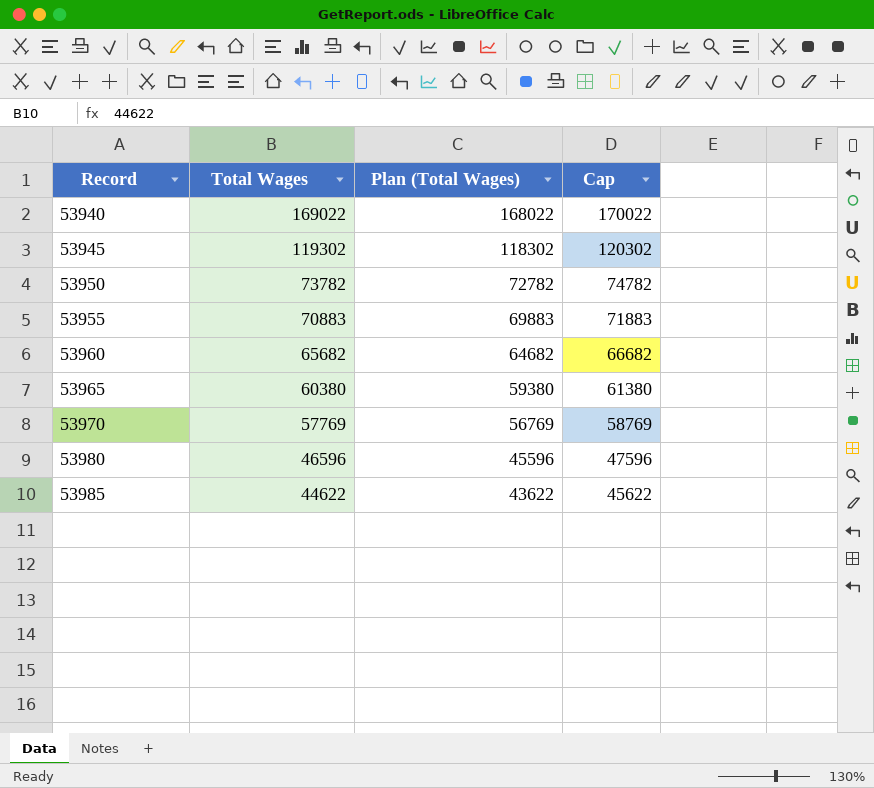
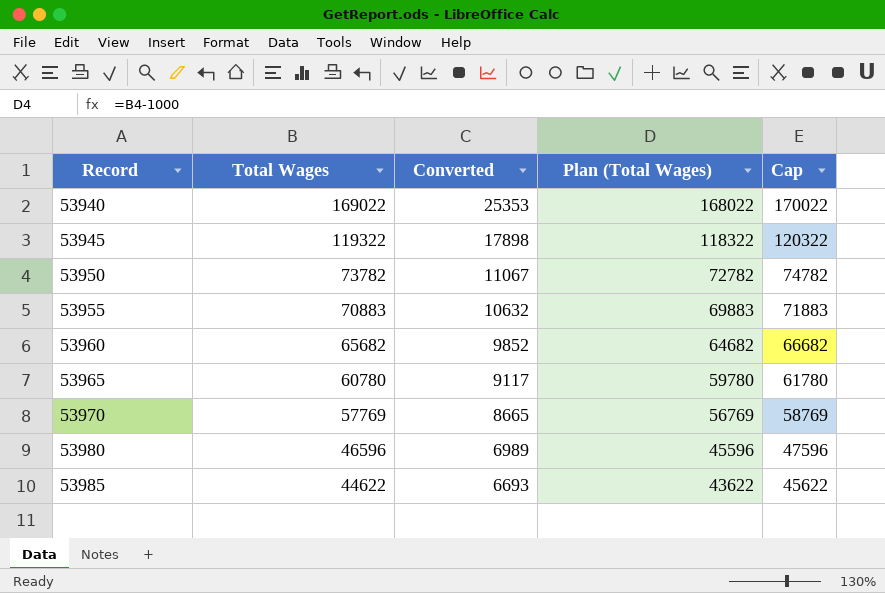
column Converted | formula: none -> [Total Wages] * 0.15
53945 | Total Wages: 119302 -> 119322
53945 | Plan (Total Wages): 118302 -> 118322
53945 | Cap: 120302 -> 120322
53965 | Total Wages: 60380 -> 60780
53965 | Plan (Total Wages): 59380 -> 59780
53965 | Cap: 61380 -> 61780

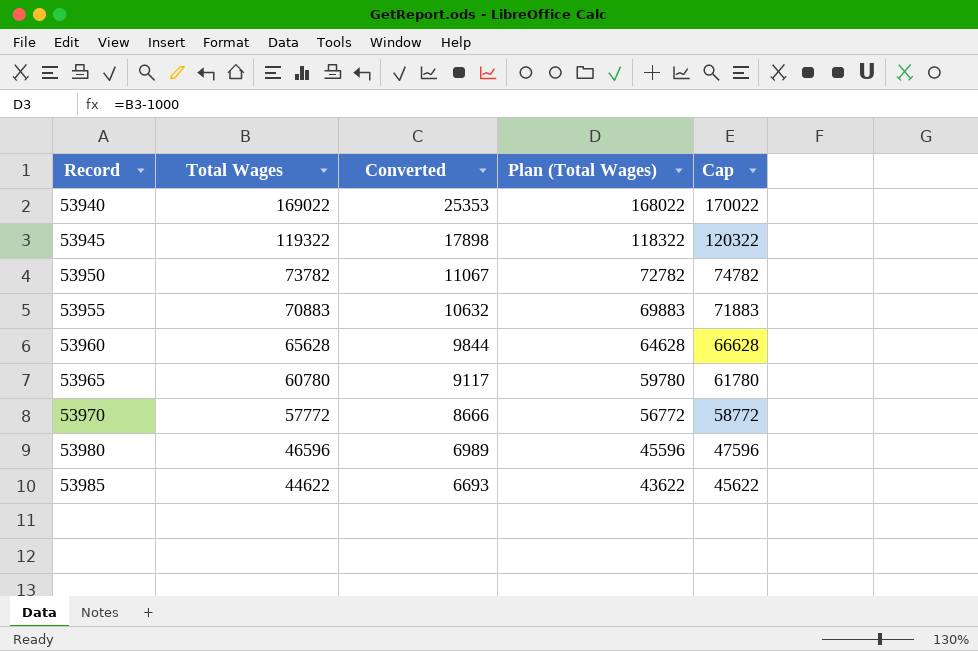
53960 | Total Wages: 65682 -> 65628
53960 | Converted: 9852 -> 9844
53960 | Plan (Total Wages): 64682 -> 64628
53960 | Cap: 66682 -> 66628
53970 | Total Wages: 57769 -> 57772
53970 | Converted: 8665 -> 8666
53970 | Plan (Total Wages): 56769 -> 56772
53970 | Cap: 58769 -> 58772

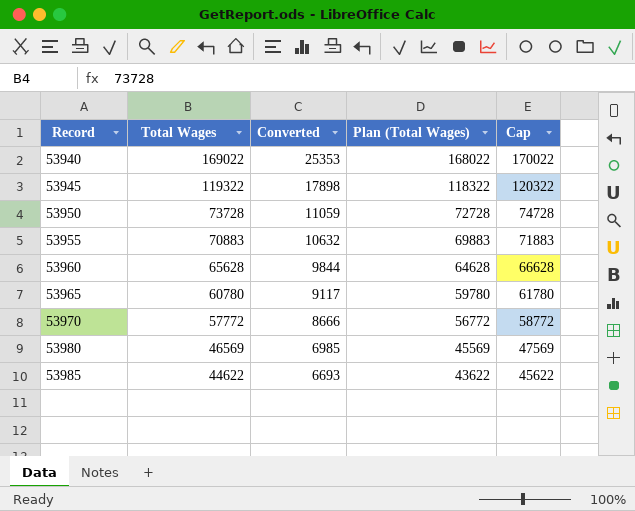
53950 | Total Wages: 73782 -> 73728
53950 | Converted: 11067 -> 11059
53950 | Plan (Total Wages): 72782 -> 72728
53950 | Cap: 74782 -> 74728
53980 | Total Wages: 46596 -> 46569
53980 | Converted: 6989 -> 6985
53980 | Plan (Total Wages): 45596 -> 45569
53980 | Cap: 47596 -> 47569

